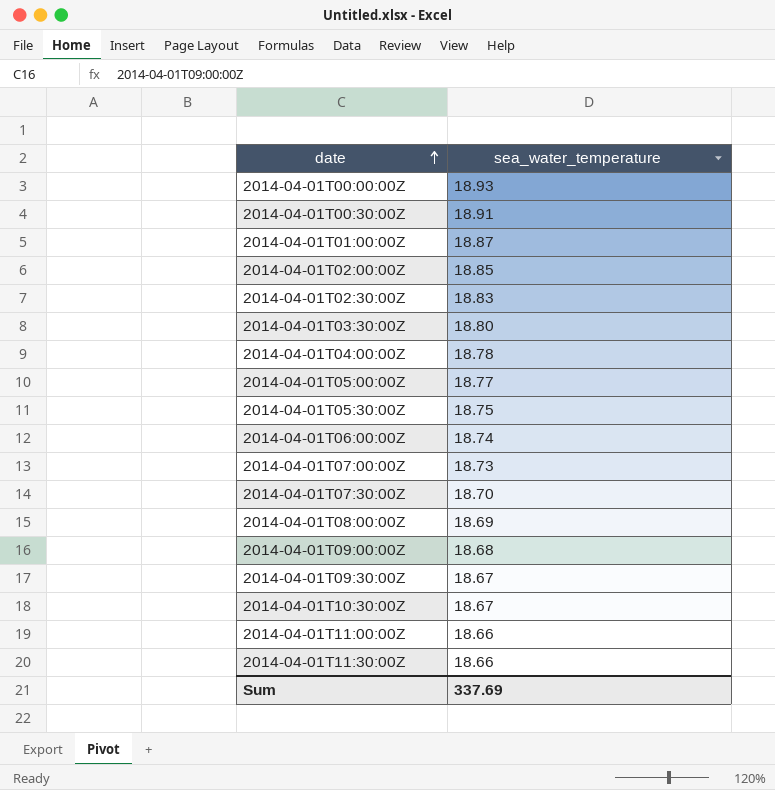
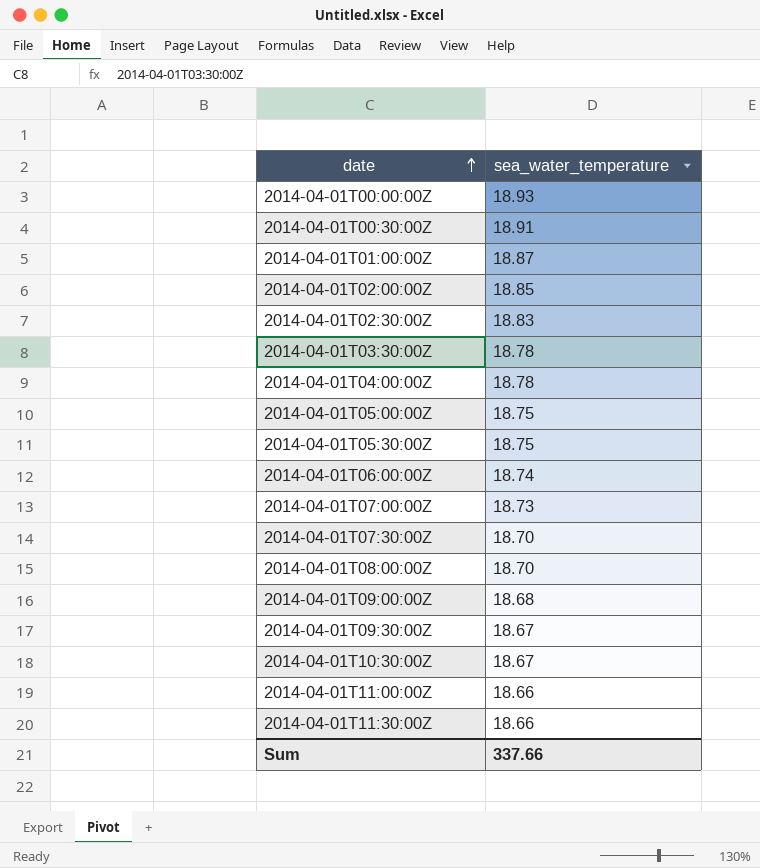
2014-04-01T03:30:00Z | sea_water_temperature: 18.80 -> 18.78
2014-04-01T05:00:00Z | sea_water_temperature: 18.77 -> 18.75
2014-04-01T08:00:00Z | sea_water_temperature: 18.69 -> 18.70
Sum | sea_water_temperature: 337.69 -> 337.66

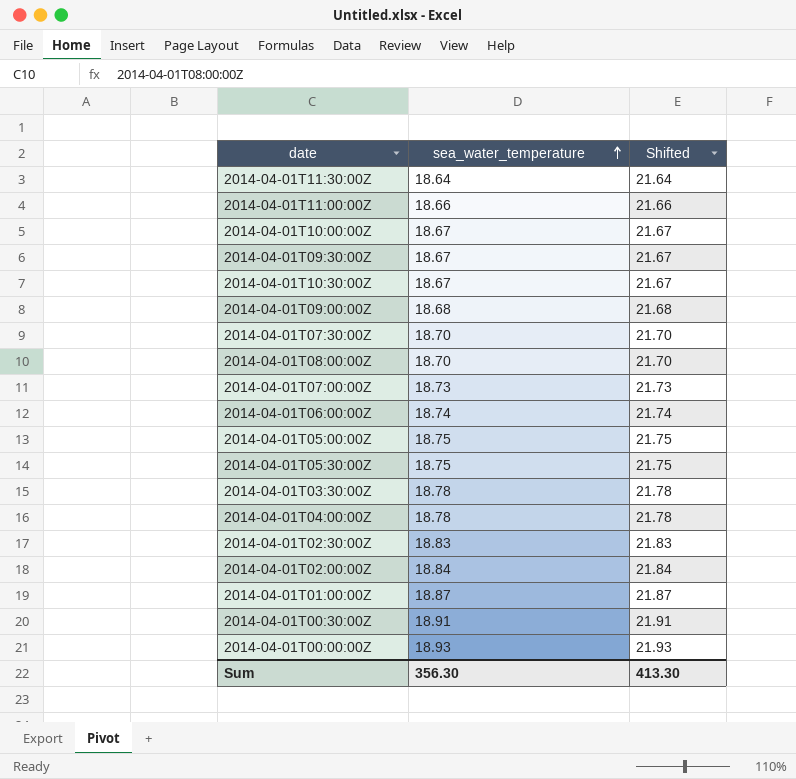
row order: date ascending -> sea_water_temperature ascending
column Shifted | formula: none -> [sea_water_temperature] + 3
2014-04-01T11:30:00Z | sea_water_temperature: 18.66 -> 18.64
row 2014-04-01T10:00:00Z: none -> 18.67 | 21.67
2014-04-01T02:00:00Z | sea_water_temperature: 18.85 -> 18.84
Sum | sea_water_temperature: 337.66 -> 356.30

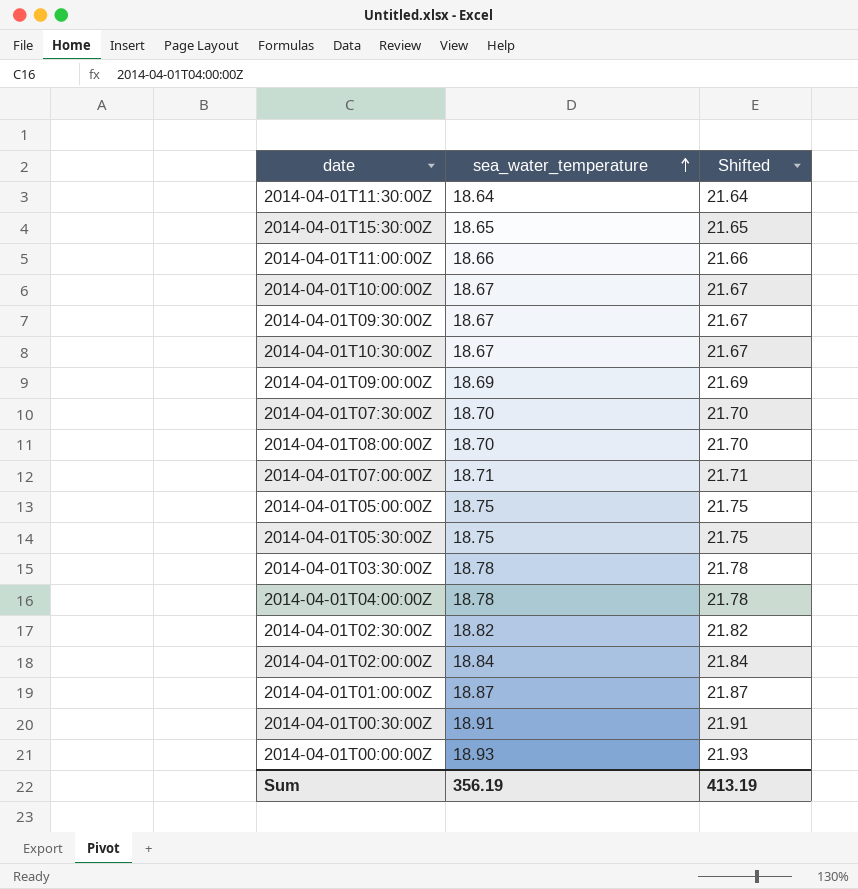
row 2014-04-01T06:00:00Z: 18.74 | 21.74 -> none
row 2014-04-01T15:30:00Z: none -> 18.65 | 21.65
2014-04-01T09:00:00Z | sea_water_temperature: 18.68 -> 18.69
2014-04-01T09:00:00Z | Shifted: 21.68 -> 21.69
2014-04-01T07:00:00Z | sea_water_temperature: 18.73 -> 18.71
2014-04-01T07:00:00Z | Shifted: 21.73 -> 21.71
2014-04-01T02:30:00Z | sea_water_temperature: 18.83 -> 18.82
2014-04-01T02:30:00Z | Shifted: 21.83 -> 21.82
Sum | sea_water_temperature: 356.30 -> 356.19
Sum | Shifted: 413.30 -> 413.19

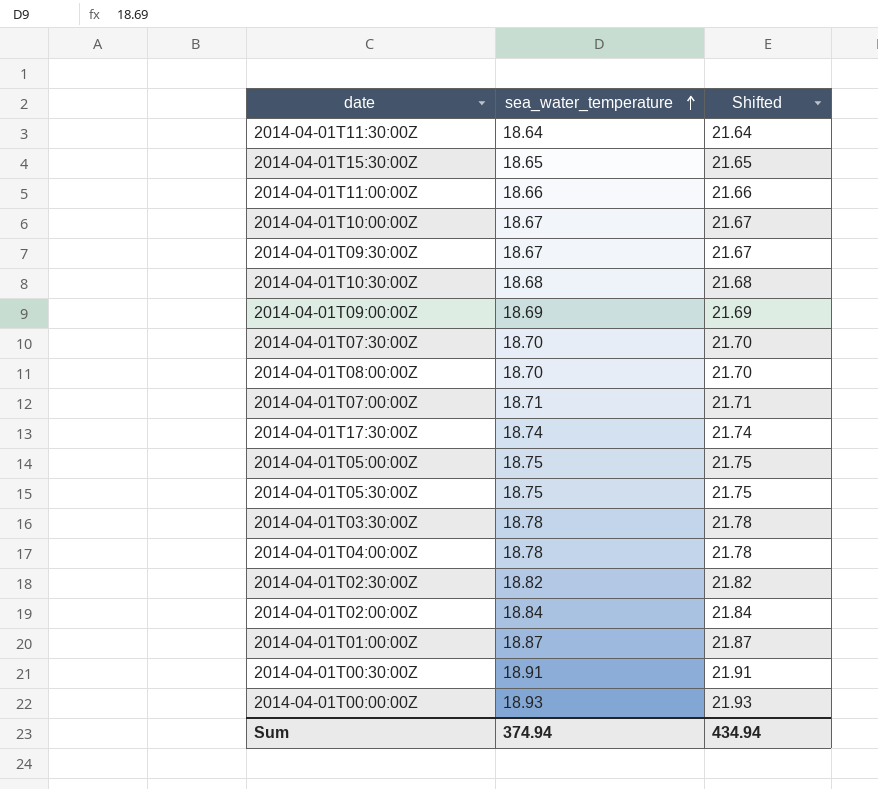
2014-04-01T10:30:00Z | sea_water_temperature: 18.67 -> 18.68
2014-04-01T10:30:00Z | Shifted: 21.67 -> 21.68
row 2014-04-01T17:30:00Z: none -> 18.74 | 21.74
Sum | sea_water_temperature: 356.19 -> 374.94
Sum | Shifted: 413.19 -> 434.94

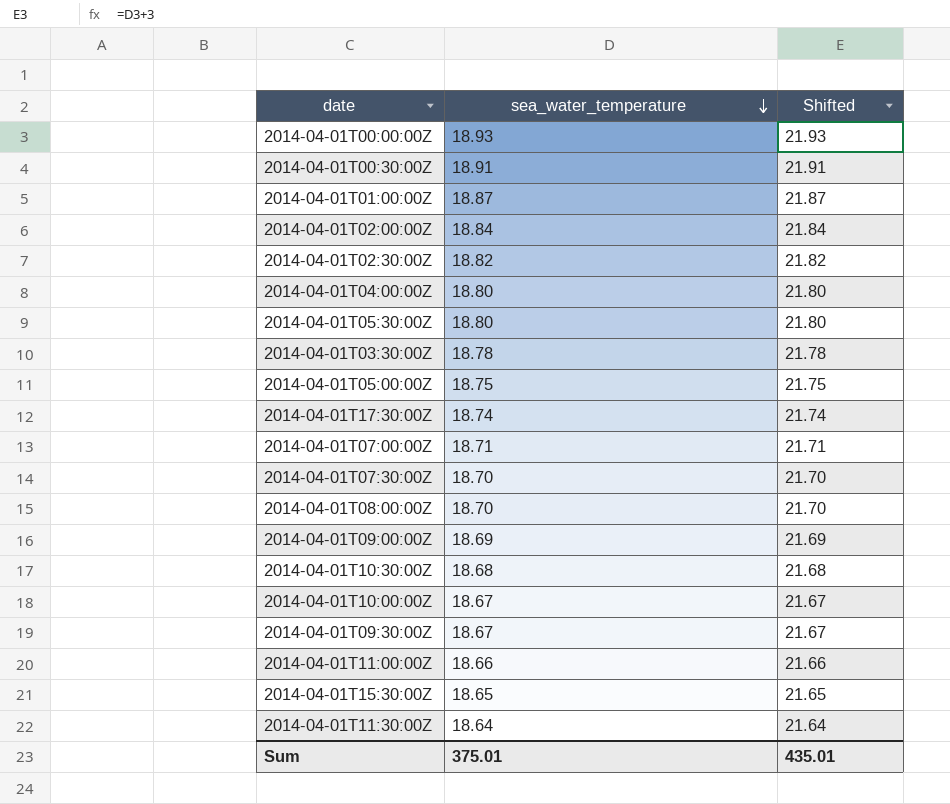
row order: sea_water_temperature ascending -> sea_water_temperature descending
2014-04-01T04:00:00Z | sea_water_temperature: 18.78 -> 18.80
2014-04-01T04:00:00Z | Shifted: 21.78 -> 21.80
2014-04-01T05:30:00Z | sea_water_temperature: 18.75 -> 18.80
2014-04-01T05:30:00Z | Shifted: 21.75 -> 21.80
Sum | sea_water_temperature: 374.94 -> 375.01
Sum | Shifted: 434.94 -> 435.01

